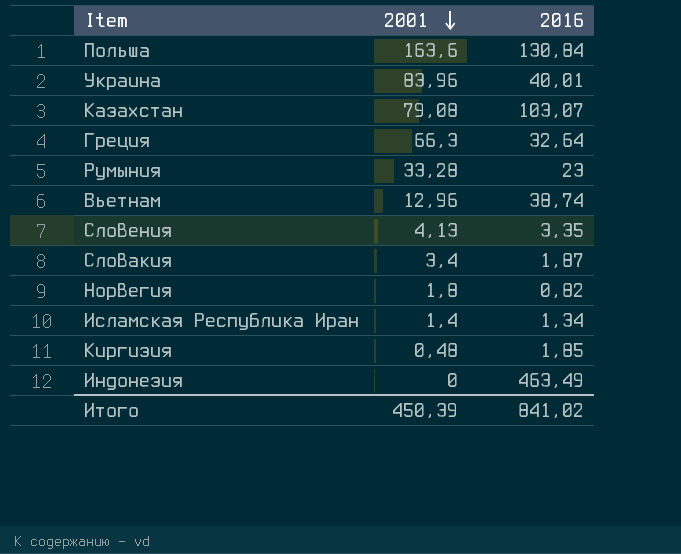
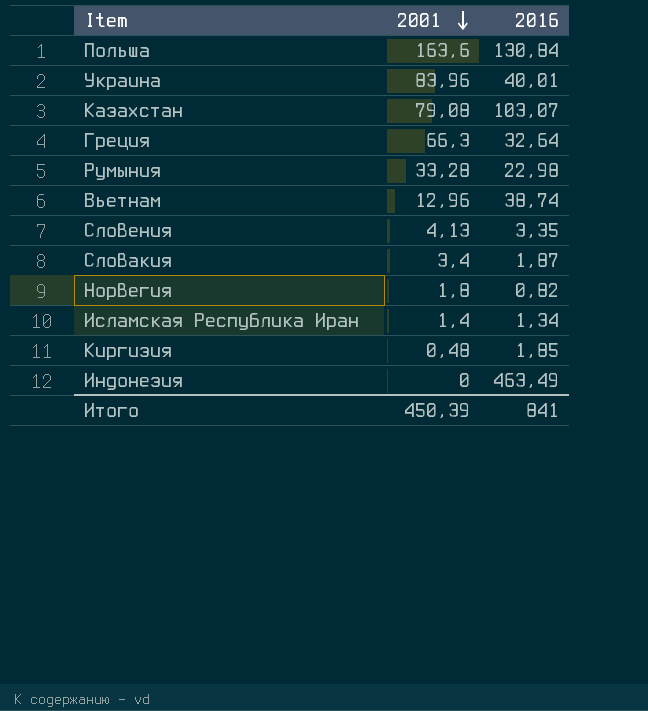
Румыния | 2016: 23 -> 22,98
Итого | 2016: 841,02 -> 841

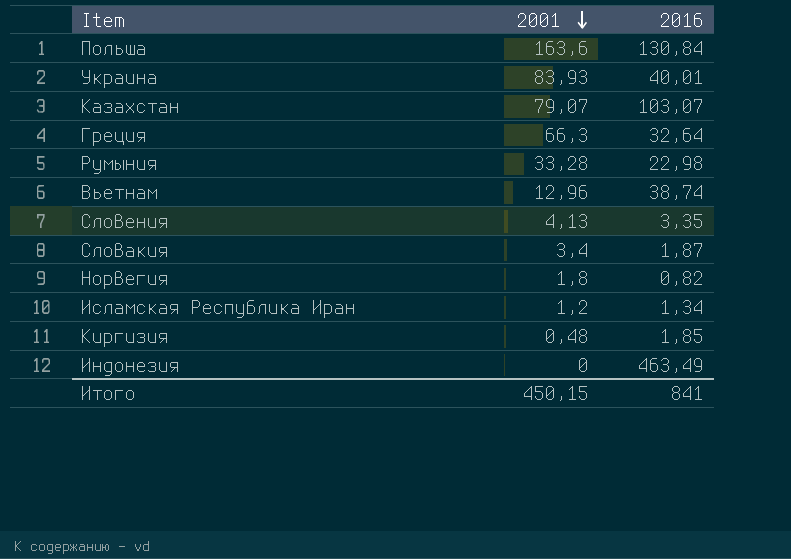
Украина | 2001: 83,96 -> 83,93
Казахстан | 2001: 79,08 -> 79,07
Исламская Республика Иран | 2001: 1,4 -> 1,2
Итого | 2001: 450,39 -> 450,15

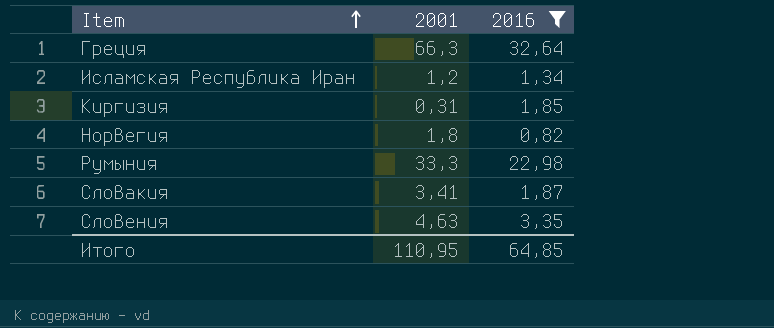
filter: none -> 2016 <= 32,64
row order: 2001 descending -> Item ascending
Киргизия | 2001: 0,48 -> 0,31
Румыния | 2001: 33,28 -> 33,3
Словакия | 2001: 3,4 -> 3,41
Словения | 2001: 4,13 -> 4,63
Итого | 2001: 450,15 -> 110,95
Итого | 2016: 841 -> 64,85

